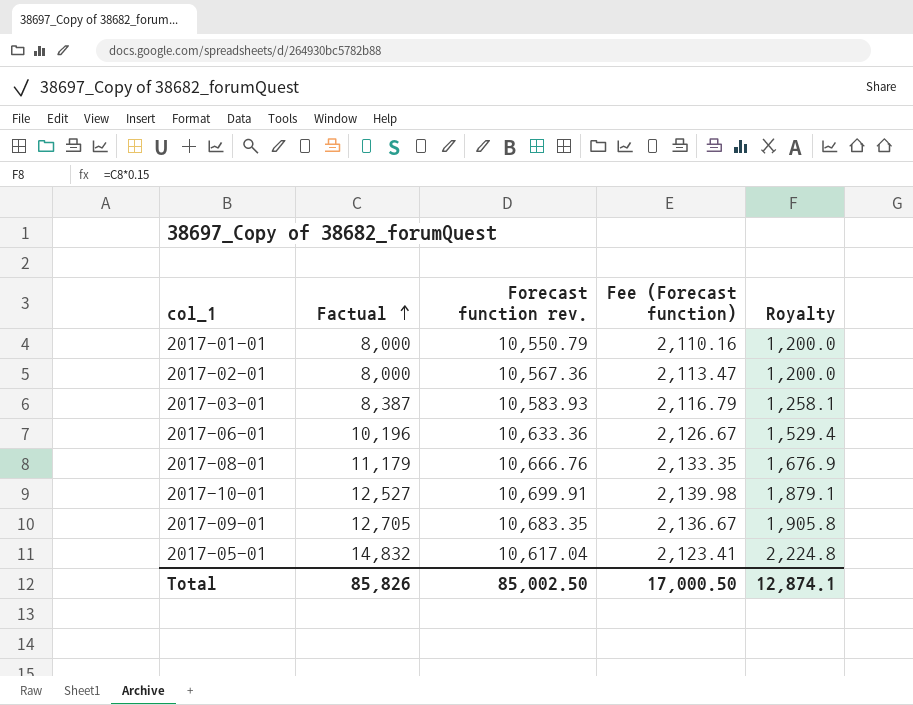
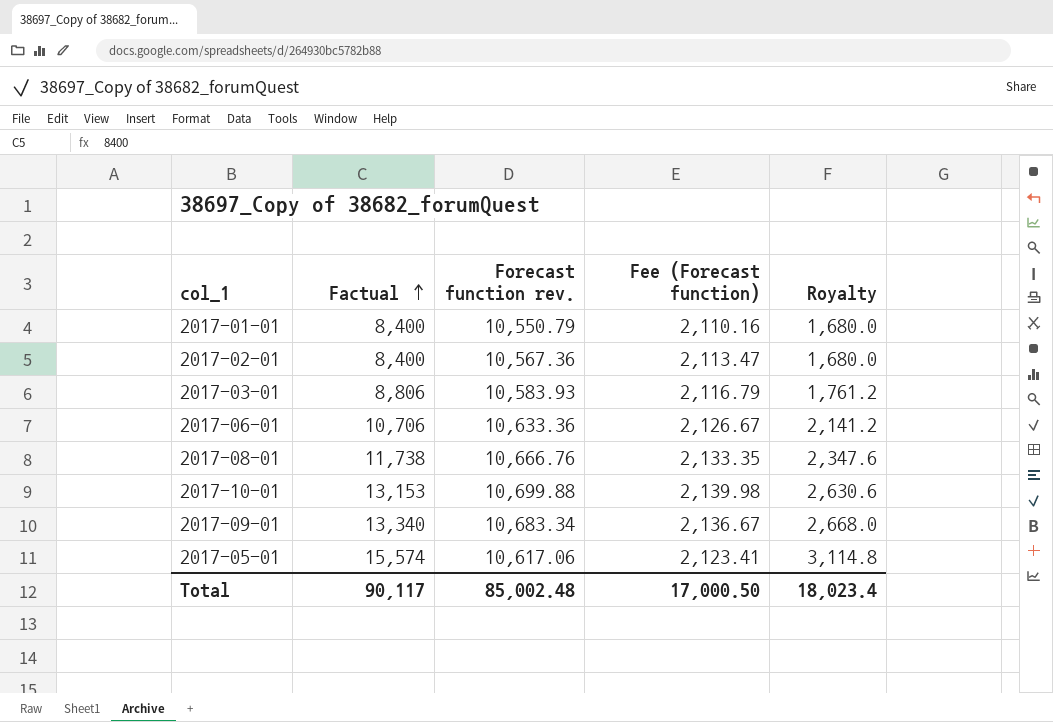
column Royalty | formula: [Factual] * 0.15 -> [Factual] * 0.2
2017-01-01 | Factual: 8,000 -> 8,400
2017-02-01 | Factual: 8,000 -> 8,400
2017-03-01 | Factual: 8,387 -> 8,806
2017-06-01 | Factual: 10,196 -> 10,706
2017-08-01 | Factual: 11,179 -> 11,738
2017-10-01 | Factual: 12,527 -> 13,153
2017-10-01 | Forecast function rev.: 10,699.91 -> 10,699.88
2017-09-01 | Factual: 12,705 -> 13,340
2017-09-01 | Forecast function rev.: 10,683.35 -> 10,683.34
2017-05-01 | Factual: 14,832 -> 15,574
2017-05-01 | Forecast function rev.: 10,617.04 -> 10,617.06
Total | Factual: 85,826 -> 90,117
Total | Forecast function rev.: 85,002.50 -> 85,002.48
Total | Royalty: 12,874.1 -> 18,023.4

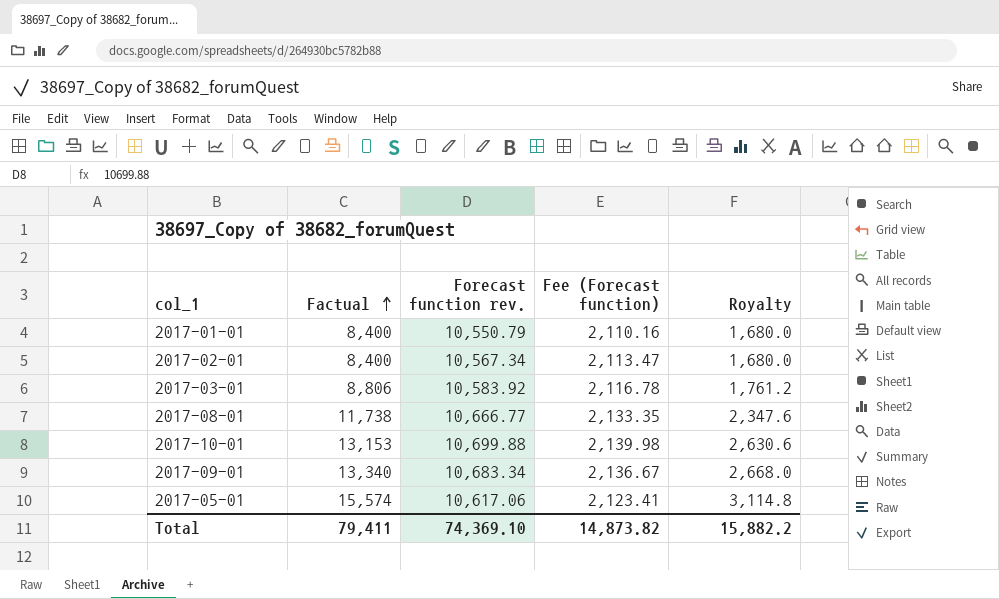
row 2017-06-01: 10,706 | 10,633.36 | 2,126.67 | 2,141.2 -> none
2017-02-01 | Forecast function rev.: 10,567.36 -> 10,567.34
2017-03-01 | Forecast function rev.: 10,583.93 -> 10,583.92
2017-03-01 | Fee (Forecast function): 2,116.79 -> 2,116.78
2017-08-01 | Forecast function rev.: 10,666.76 -> 10,666.77
Total | Factual: 90,117 -> 79,411
Total | Forecast function rev.: 85,002.48 -> 74,369.10
Total | Fee (Forecast function): 17,000.50 -> 14,873.82
Total | Royalty: 18,023.4 -> 15,882.2

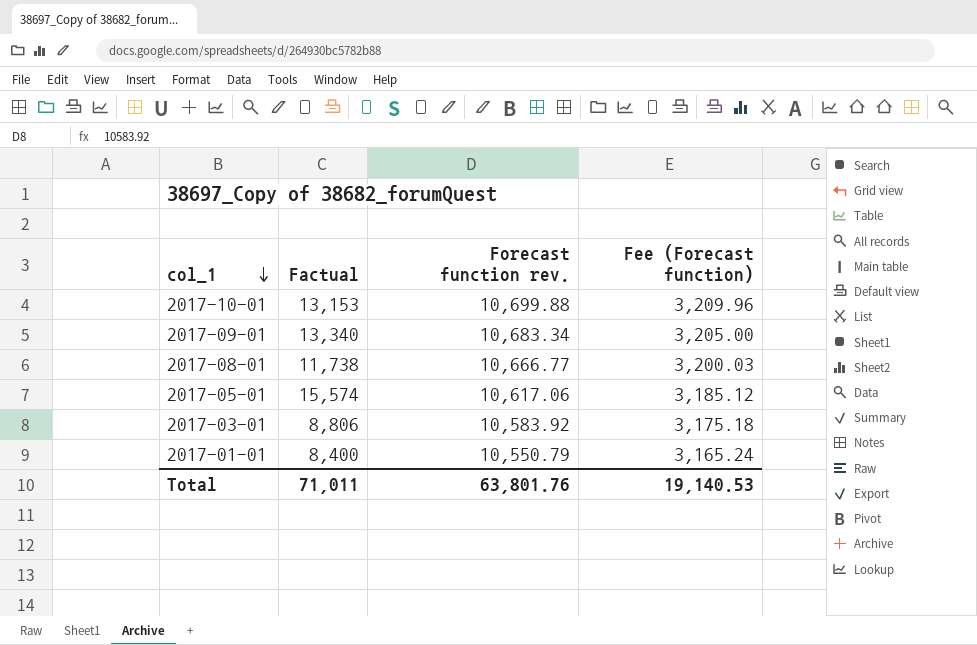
row order: Factual ascending -> col_1 descending
column Royalty | formula: [Factual] * 0.2 -> none
column Fee (Forecast function) | formula: [Forecast function rev.] * 0.2 -> [Forecast function rev.] * 0.3
row 2017-02-01: 8,400 | 10,567.34 | 2,113.47 | 1,680.0 -> none
Total | Factual: 79,411 -> 71,011
Total | Forecast function rev.: 74,369.10 -> 63,801.76
Total | Fee (Forecast function): 14,873.82 -> 19,140.53

